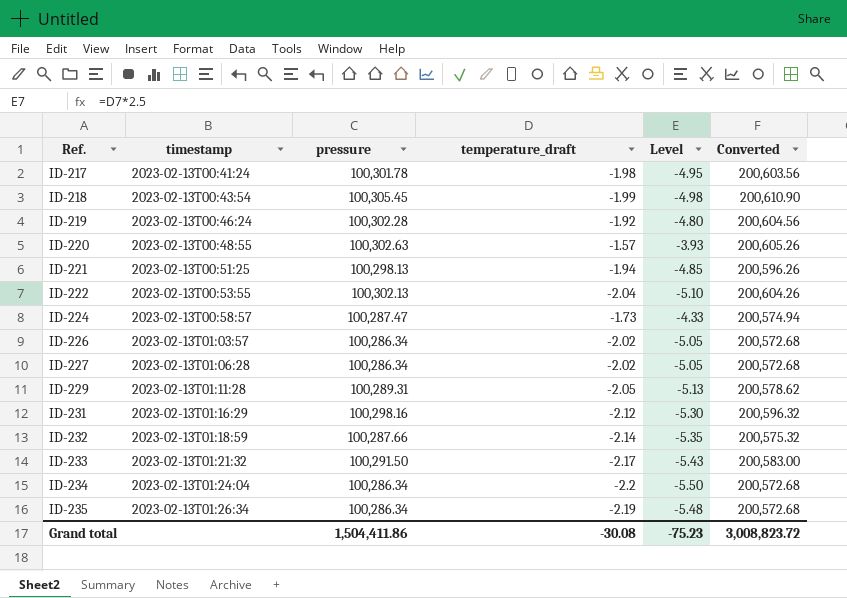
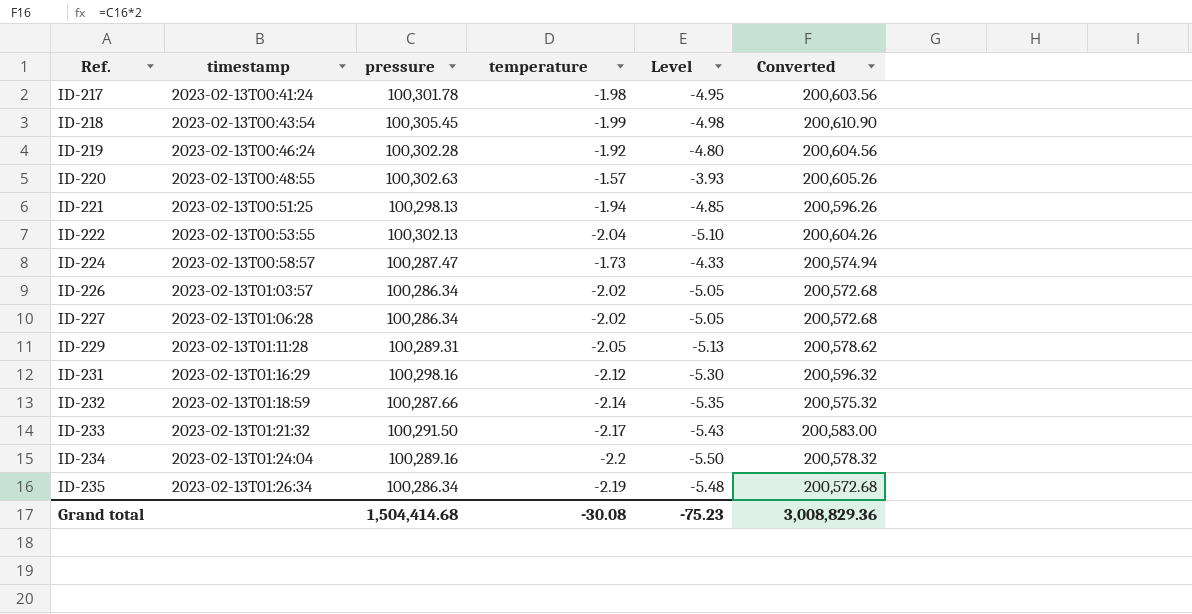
column name: temperature_draft -> temperature
ID-234 | pressure: 100,286.34 -> 100,289.16
ID-234 | Converted: 200,572.68 -> 200,578.32
Grand total | pressure: 1,504,411.86 -> 1,504,414.68
Grand total | Converted: 3,008,823.72 -> 3,008,829.36

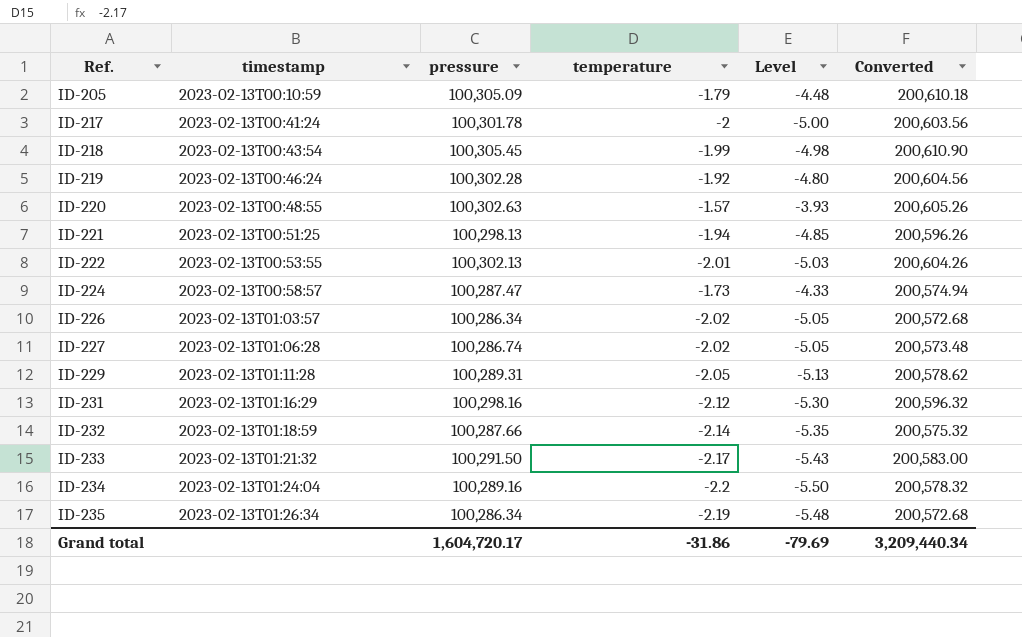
row ID-205: none -> 2023-02-13T00:10:59 | 100,305.09 | -1.79 | -4.48 | 200,610.18
ID-217 | temperature: -1.98 -> -2
ID-217 | Level: -4.95 -> -5.00
ID-222 | temperature: -2.04 -> -2.01
ID-222 | Level: -5.10 -> -5.03
ID-227 | pressure: 100,286.34 -> 100,286.74
ID-227 | Converted: 200,572.68 -> 200,573.48
Grand total | pressure: 1,504,414.68 -> 1,604,720.17
Grand total | temperature: -30.08 -> -31.86
Grand total | Level: -75.23 -> -79.69
Grand total | Converted: 3,008,829.36 -> 3,209,440.34

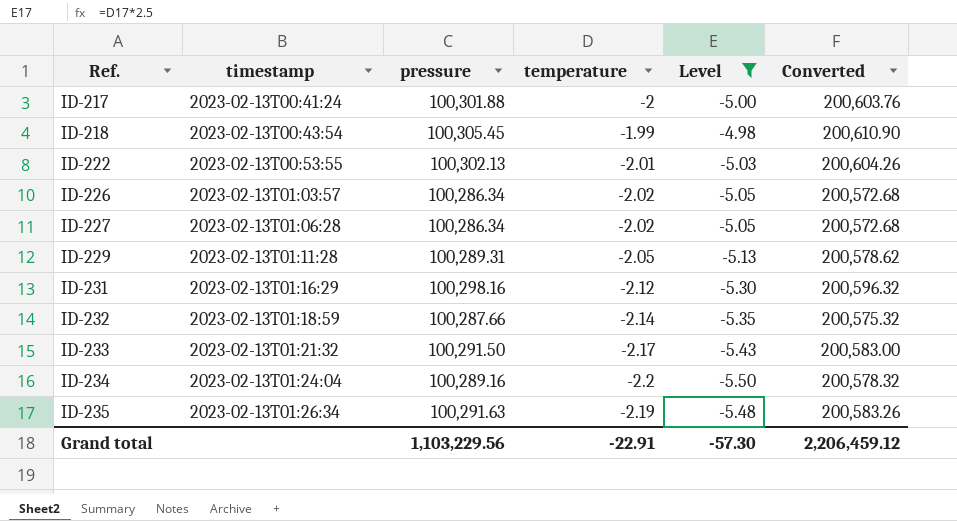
filter: none -> Level <= -4.98
ID-217 | pressure: 100,301.78 -> 100,301.88
ID-217 | Converted: 200,603.56 -> 200,603.76
ID-227 | pressure: 100,286.74 -> 100,286.34
ID-227 | Converted: 200,573.48 -> 200,572.68
ID-235 | pressure: 100,286.34 -> 100,291.63
ID-235 | Converted: 200,572.68 -> 200,583.26
Grand total | pressure: 1,604,720.17 -> 1,103,229.56
Grand total | temperature: -31.86 -> -22.91
Grand total | Level: -79.69 -> -57.30
Grand total | Converted: 3,209,440.34 -> 2,206,459.12

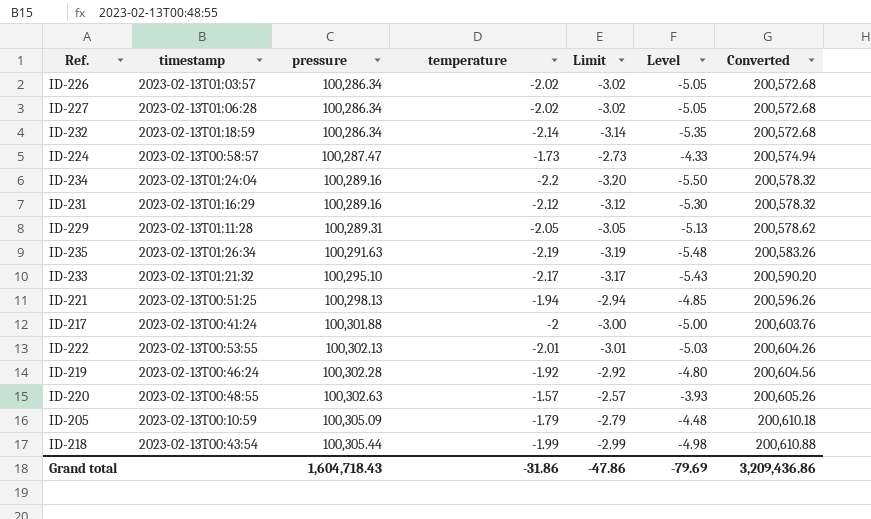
filter: Level <= -4.98 -> none
row order: Ref. ascending -> pressure ascending
column Limit | formula: none -> [temperature] - 1
ID-232 | pressure: 100,287.66 -> 100,286.34
ID-232 | Converted: 200,575.32 -> 200,572.68
ID-231 | pressure: 100,298.16 -> 100,289.16
ID-231 | Converted: 200,596.32 -> 200,578.32
ID-233 | pressure: 100,291.50 -> 100,295.10
ID-233 | Converted: 200,583.00 -> 200,590.20
ID-218 | pressure: 100,305.45 -> 100,305.44
ID-218 | Converted: 200,610.90 -> 200,610.88
Grand total | pressure: 1,103,229.56 -> 1,604,718.43
Grand total | temperature: -22.91 -> -31.86
Grand total | Level: -57.30 -> -79.69
Grand total | Converted: 2,206,459.12 -> 3,209,436.86

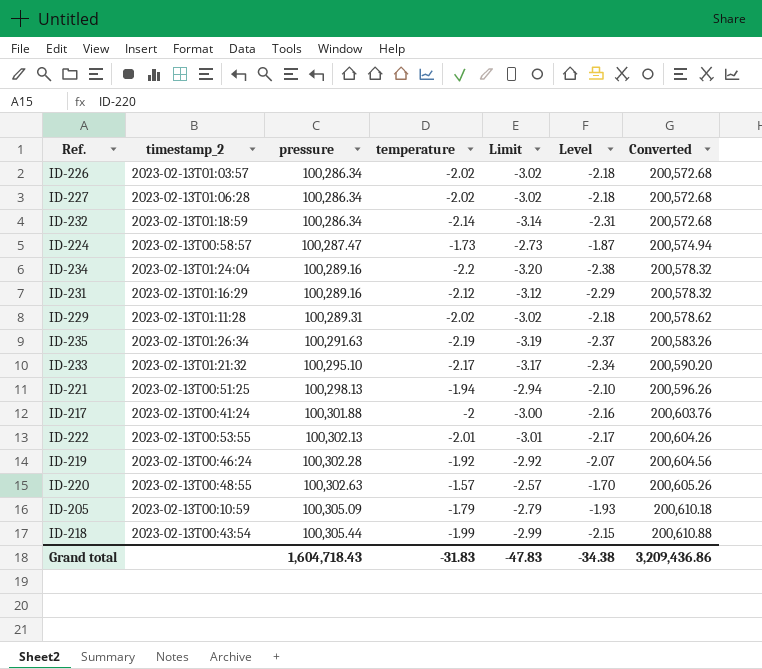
column name: timestamp -> timestamp_2
column Level | formula: [temperature] * 2.5 -> [temperature] * 1.08
ID-229 | temperature: -2.05 -> -2.02
ID-229 | Limit: -3.05 -> -3.02
Grand total | temperature: -31.86 -> -31.83
Grand total | Limit: -47.86 -> -47.83
Grand total | Level: -79.69 -> -34.38

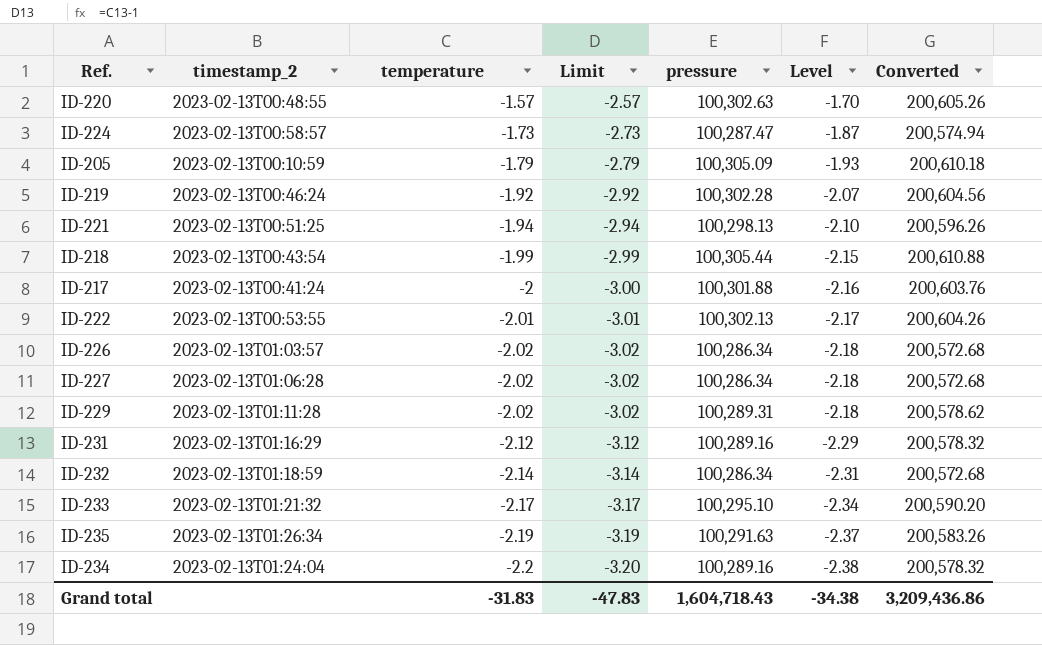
row order: pressure ascending -> temperature descending
column pressure | position: 3 -> 5

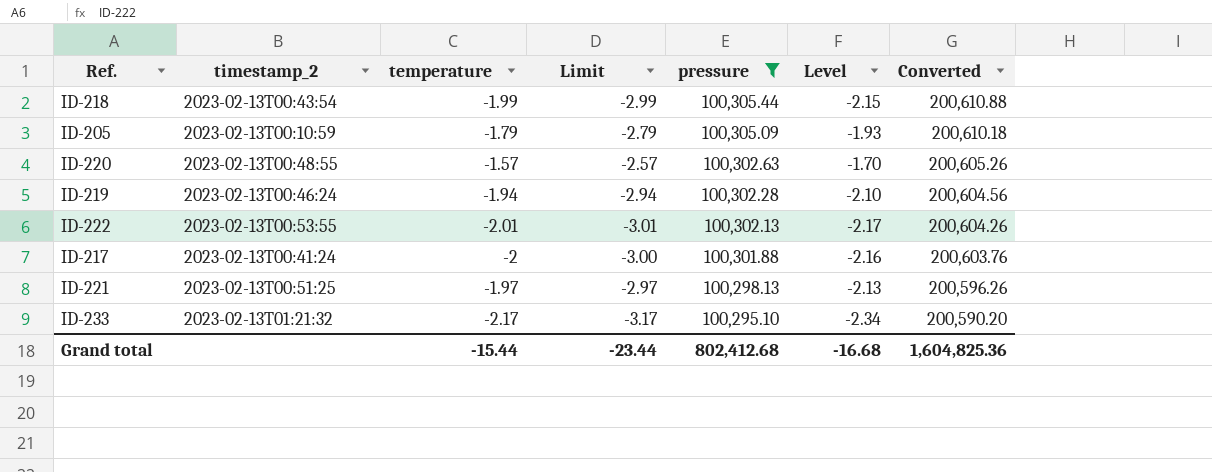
filter: none -> pressure >= 100,295.10
row order: temperature descending -> pressure descending
ID-219 | temperature: -1.92 -> -1.94
ID-219 | Limit: -2.92 -> -2.94
ID-219 | Level: -2.07 -> -2.10
ID-221 | temperature: -1.94 -> -1.97
ID-221 | Limit: -2.94 -> -2.97
ID-221 | Level: -2.10 -> -2.13
Grand total | temperature: -31.83 -> -15.44
Grand total | Limit: -47.83 -> -23.44
Grand total | pressure: 1,604,718.43 -> 802,412.68
Grand total | Level: -34.38 -> -16.68
Grand total | Converted: 3,209,436.86 -> 1,604,825.36

